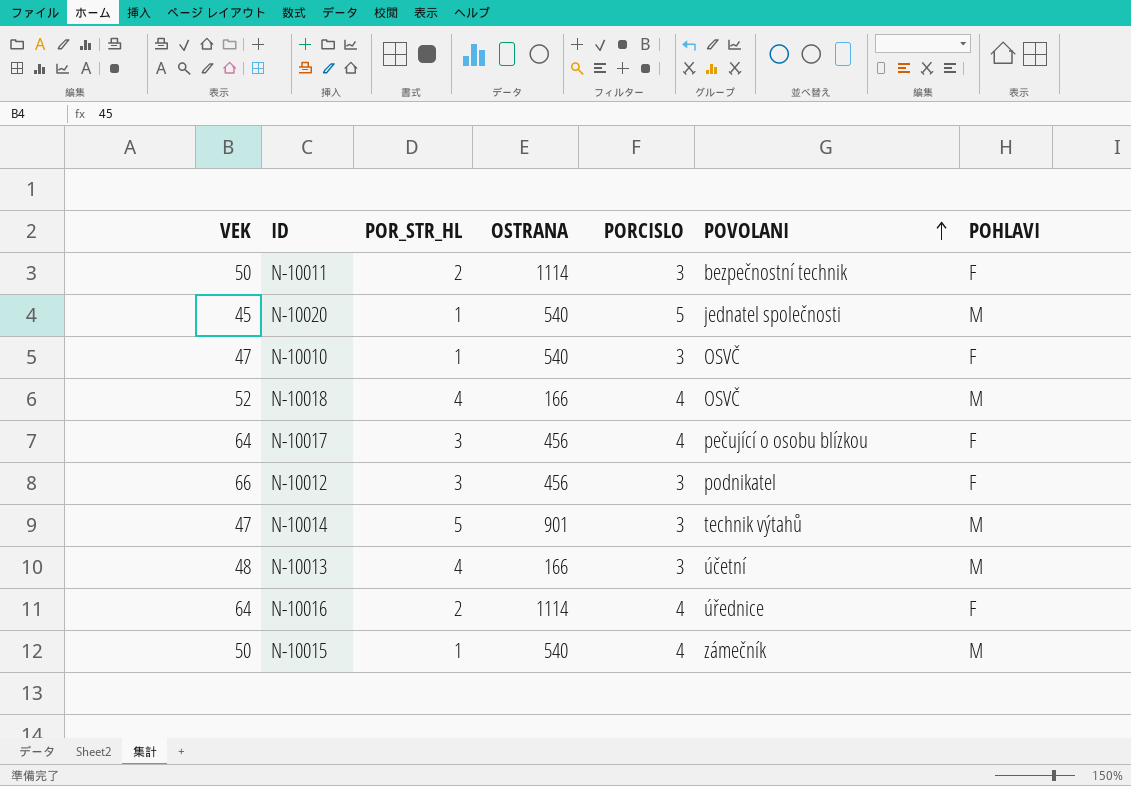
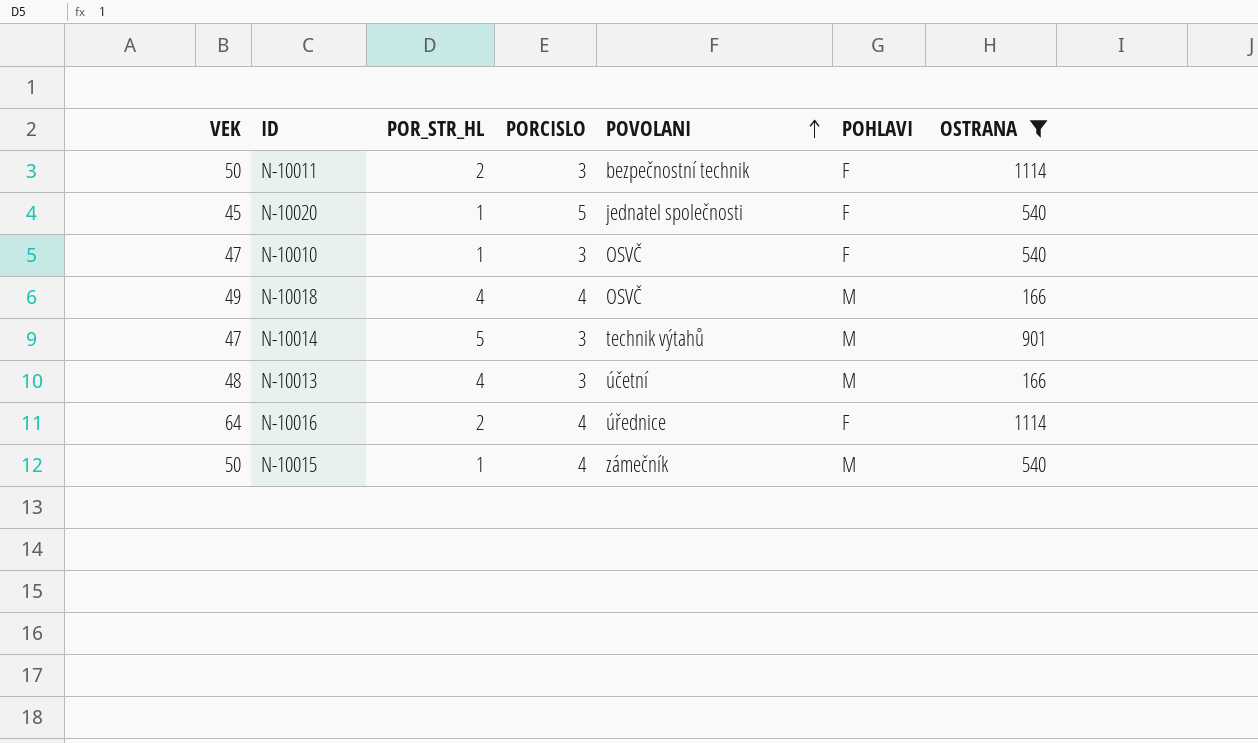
filter: none -> OSTRANA != 456
column OSTRANA | position: 4 -> 7
N-10020 | POHLAVI: M -> F
N-10018 | VEK: 52 -> 49

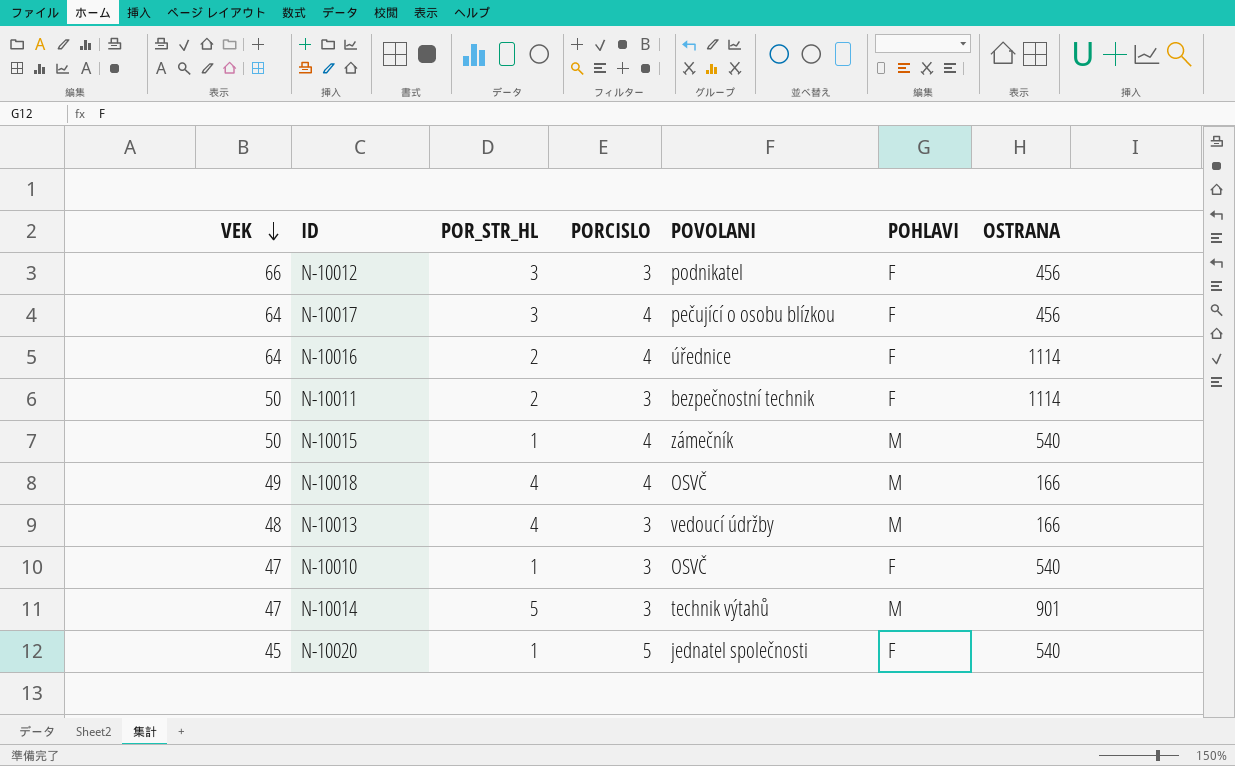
filter: OSTRANA != 456 -> none
row order: POVOLANI ascending -> VEK descending
N-10013 | POVOLANI: účetní -> vedoucí údržby

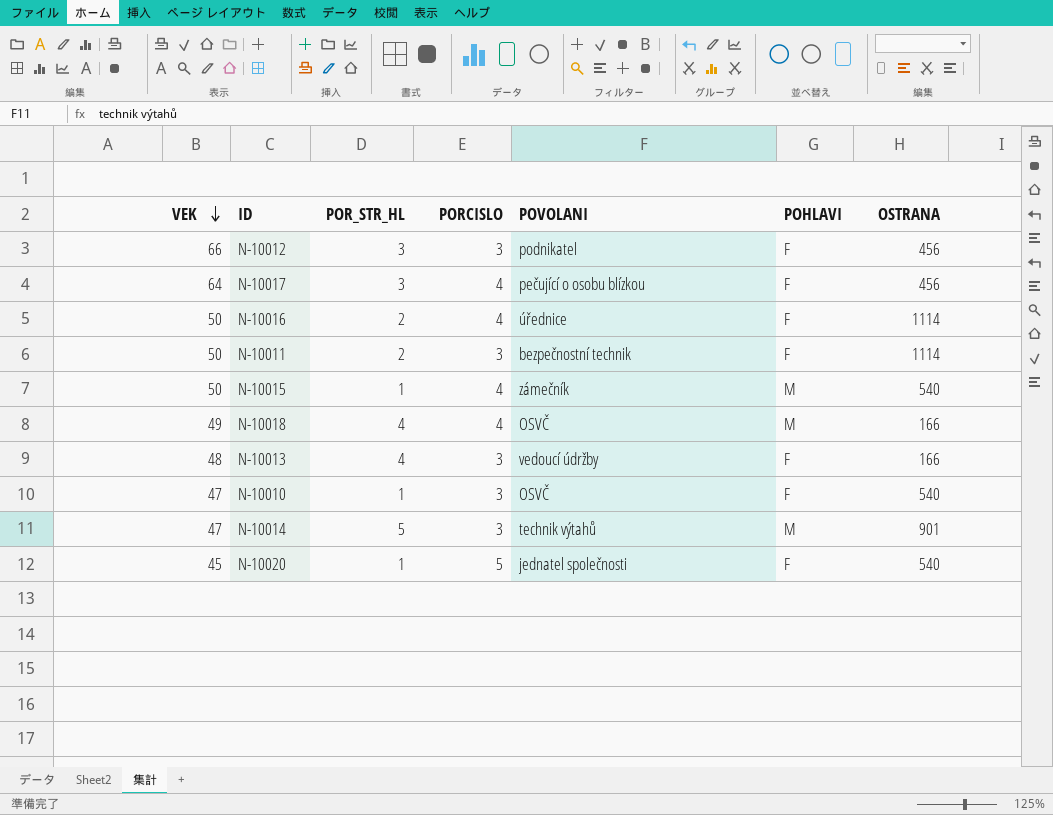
N-10016 | VEK: 64 -> 50
N-10013 | POHLAVI: M -> F

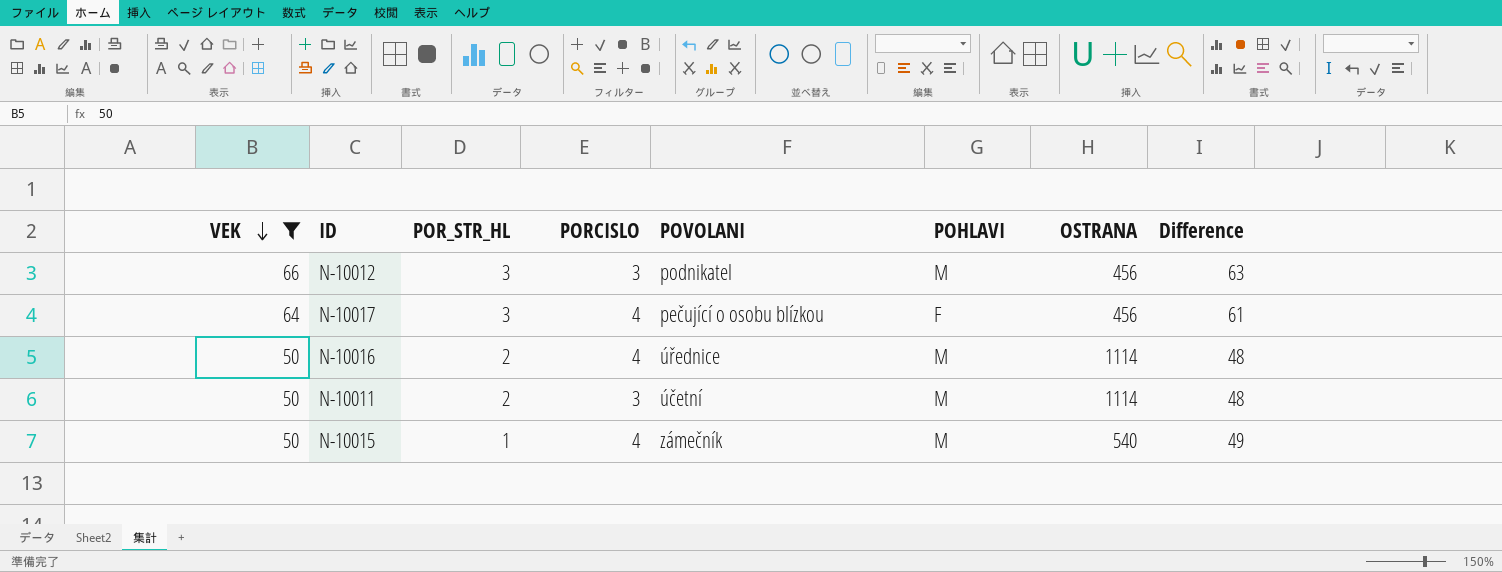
filter: none -> VEK >= 50
column Difference | formula: none -> [VEK] - [POR_STR_HL]
N-10012 | POHLAVI: F -> M
N-10016 | POHLAVI: F -> M
N-10011 | POVOLANI: bezpečnostní technik -> účetní
N-10011 | POHLAVI: F -> M

